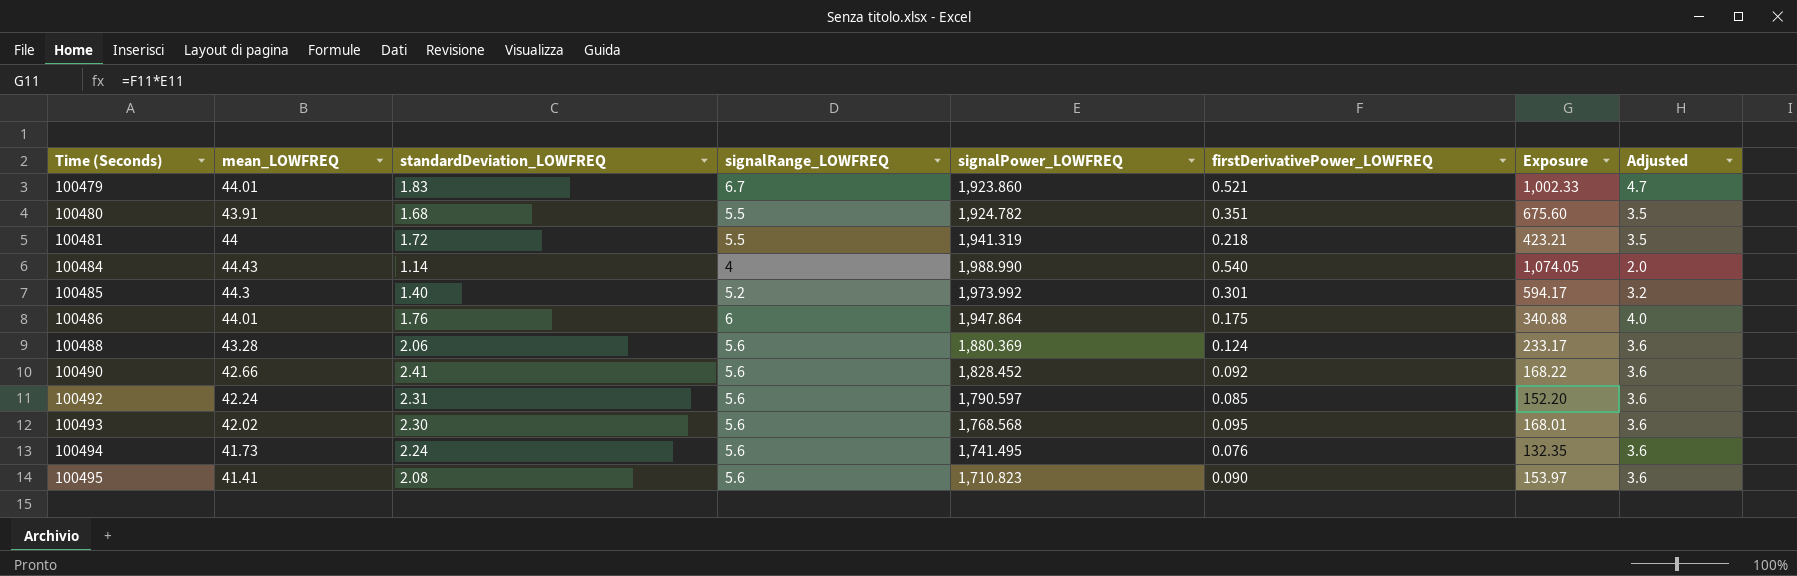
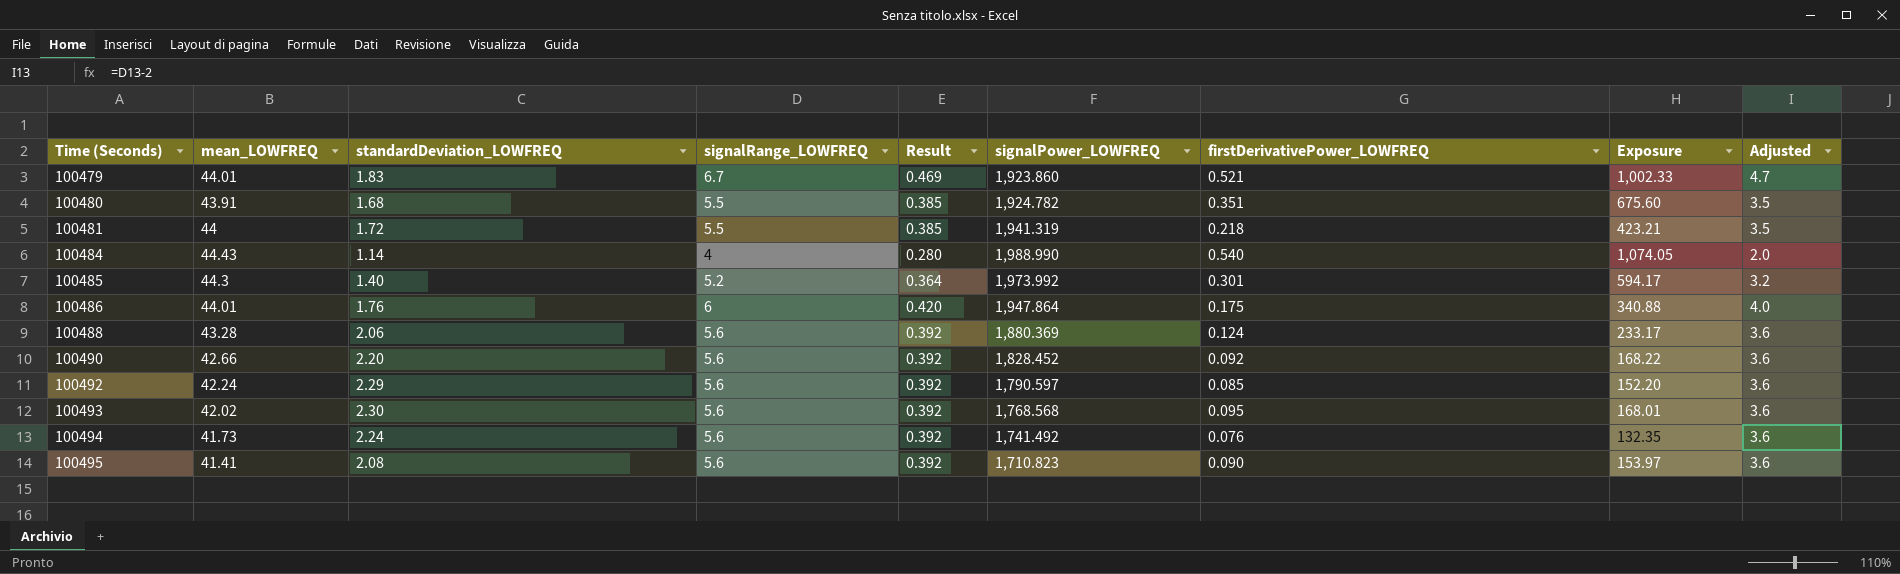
column Result | formula: none -> [signalRange_LOWFREQ] * 0.07
100490 | standardDeviation_LOWFREQ: 2.41 -> 2.20
100492 | standardDeviation_LOWFREQ: 2.31 -> 2.29
100494 | signalPower_LOWFREQ: 1,741.495 -> 1,741.492

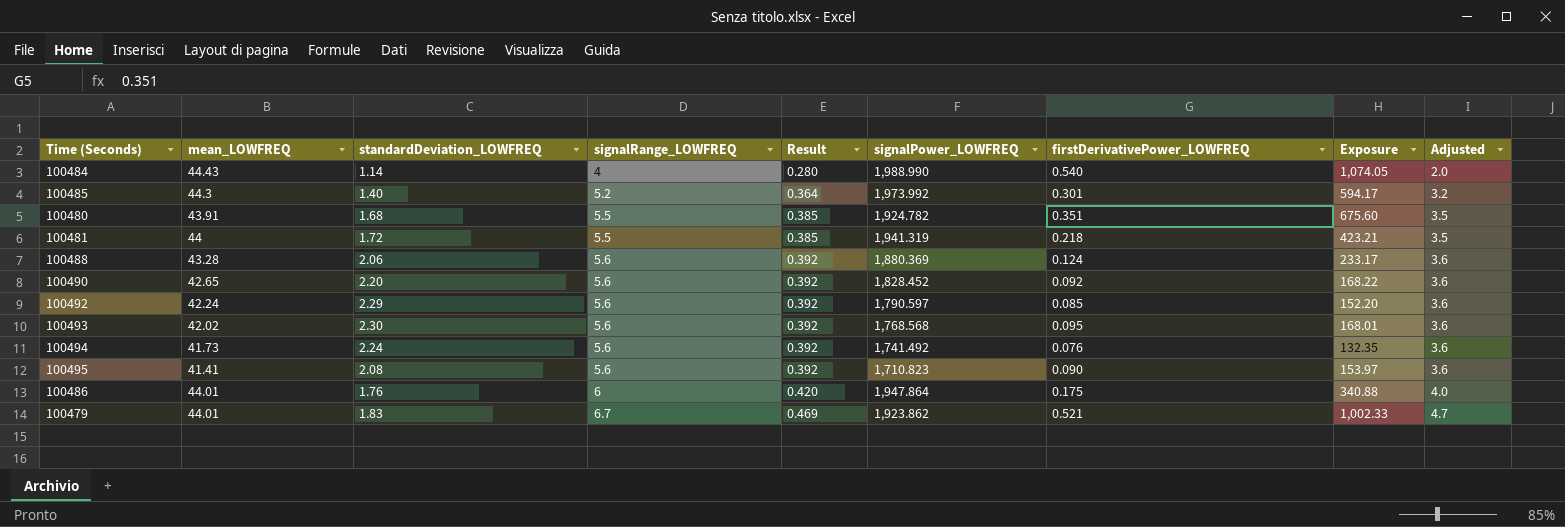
row order: Time (Seconds) ascending -> signalRange_LOWFREQ ascending
100490 | mean_LOWFREQ: 42.66 -> 42.65
100479 | signalPower_LOWFREQ: 1,923.860 -> 1,923.862

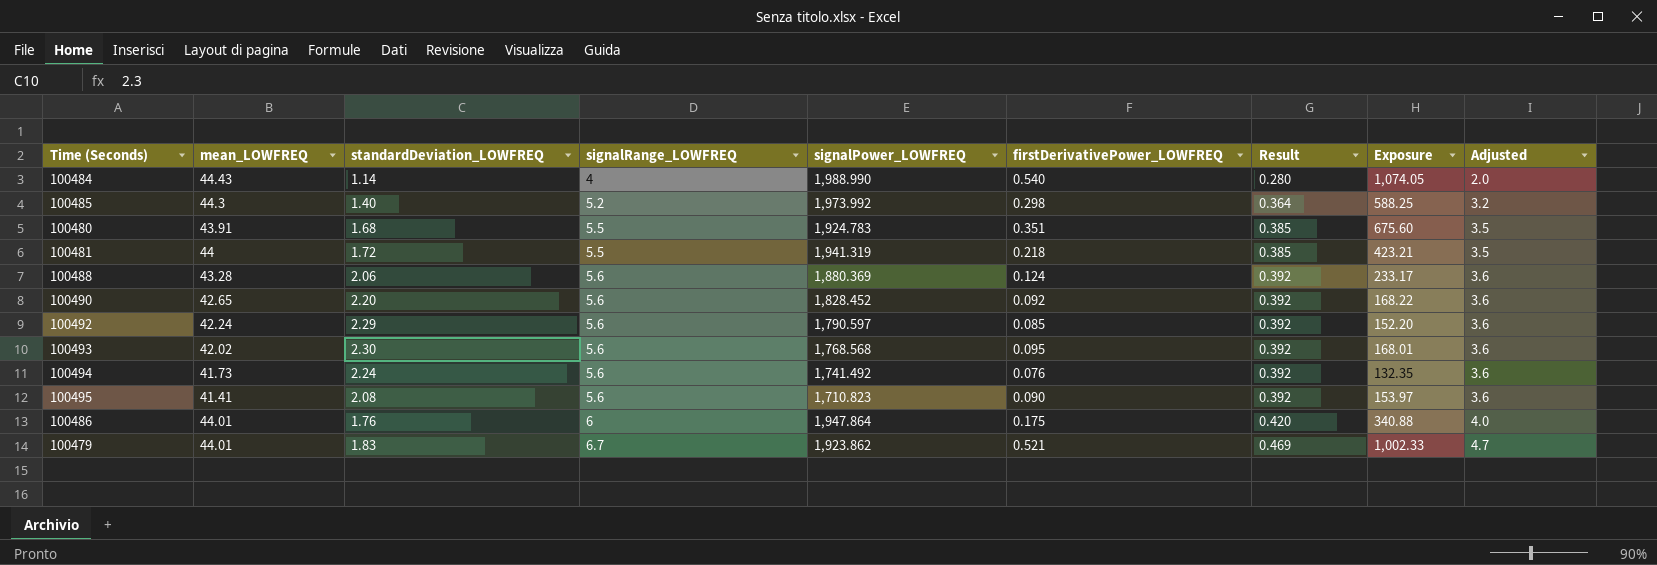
column Result | position: 5 -> 7
100485 | firstDerivativePower_LOWFREQ: 0.301 -> 0.298
100485 | Exposure: 594.17 -> 588.25
100480 | signalPower_LOWFREQ: 1,924.782 -> 1,924.783

